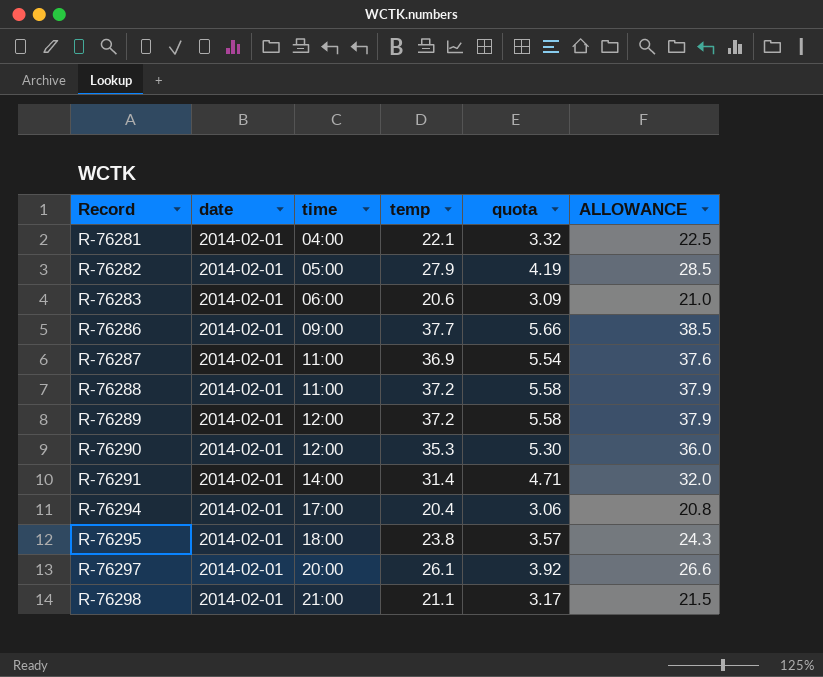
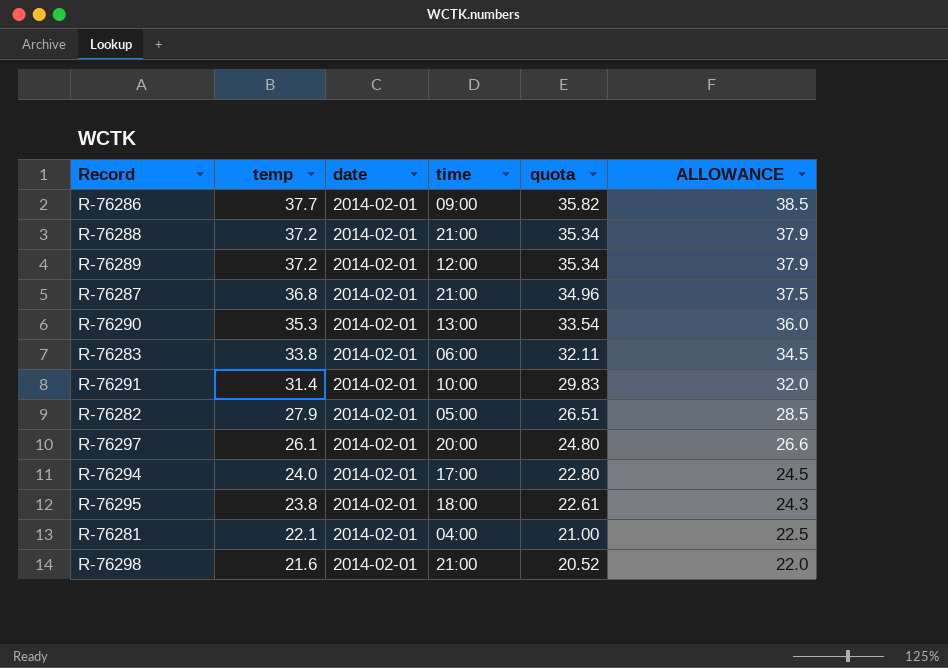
row order: Record ascending -> temp descending
column temp | position: 4 -> 2
column quota | formula: [temp] * 0.15 -> [temp] * 0.95
R-76288 | time: 11:00 -> 21:00
R-76287 | temp: 36.9 -> 36.8
R-76287 | time: 11:00 -> 21:00
R-76287 | ALLOWANCE: 37.6 -> 37.5
R-76290 | time: 12:00 -> 13:00
R-76283 | temp: 20.6 -> 33.8
R-76283 | ALLOWANCE: 21.0 -> 34.5
R-76291 | time: 14:00 -> 10:00
R-76294 | temp: 20.4 -> 24.0
R-76294 | ALLOWANCE: 20.8 -> 24.5
R-76298 | temp: 21.1 -> 21.6
R-76298 | ALLOWANCE: 21.5 -> 22.0

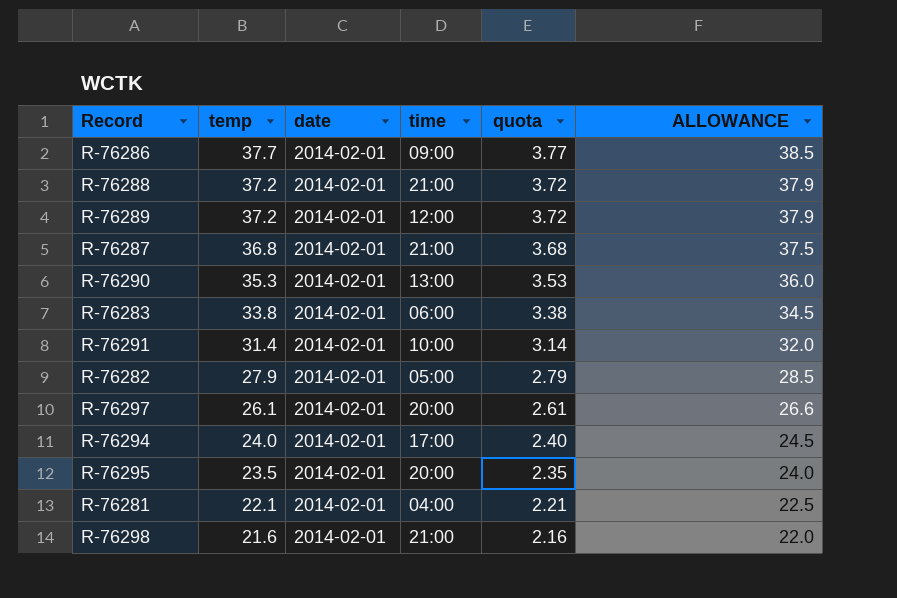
column quota | formula: [temp] * 0.95 -> [temp] * 0.1
R-76295 | temp: 23.8 -> 23.5
R-76295 | time: 18:00 -> 20:00
R-76295 | ALLOWANCE: 24.3 -> 24.0

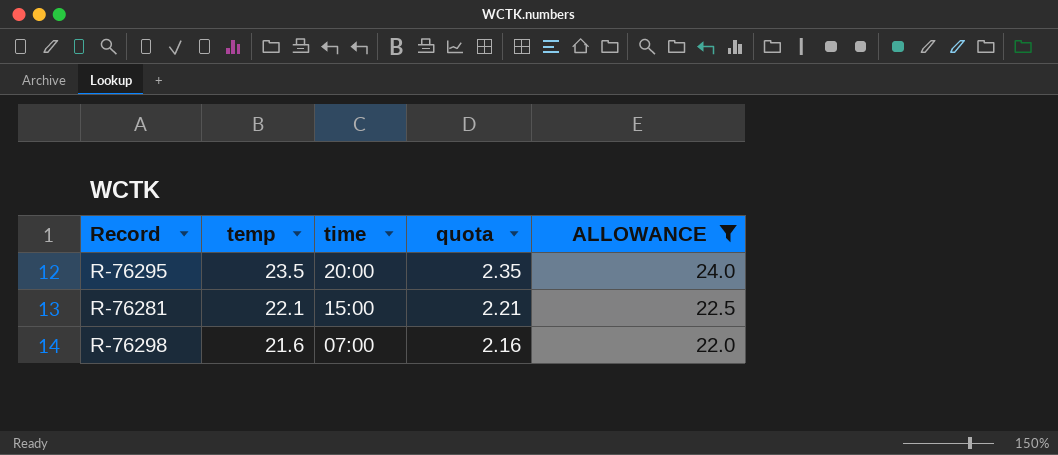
filter: none -> ALLOWANCE <= 24.0
column date | position: 3 -> none
R-76281 | time: 04:00 -> 15:00
R-76298 | time: 21:00 -> 07:00

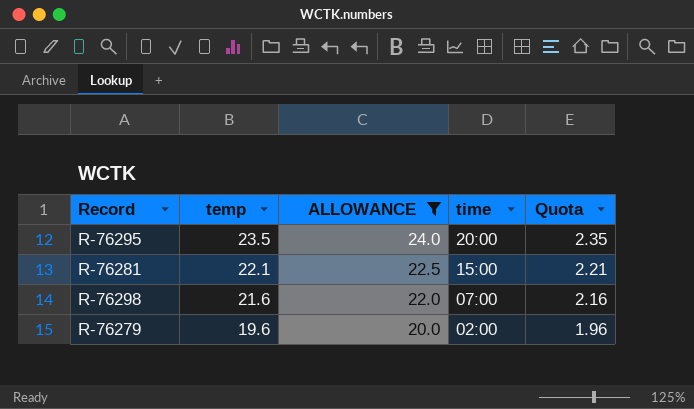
column ALLOWANCE | position: 5 -> 3
column name: quota -> Quota
row R-76279: none -> 19.6 | 20.0 | 02:00 | 1.96

